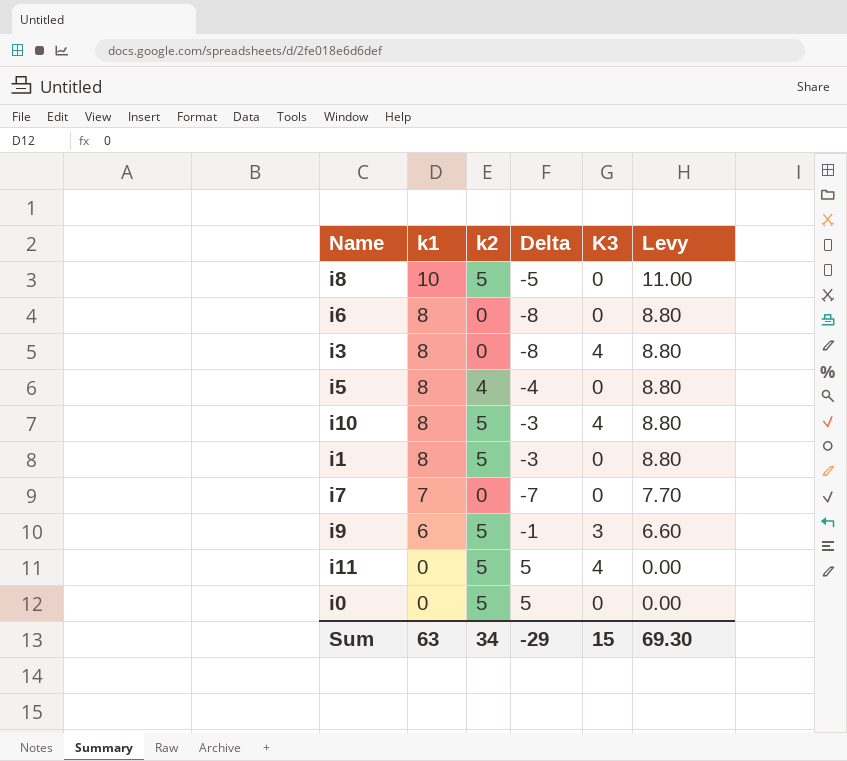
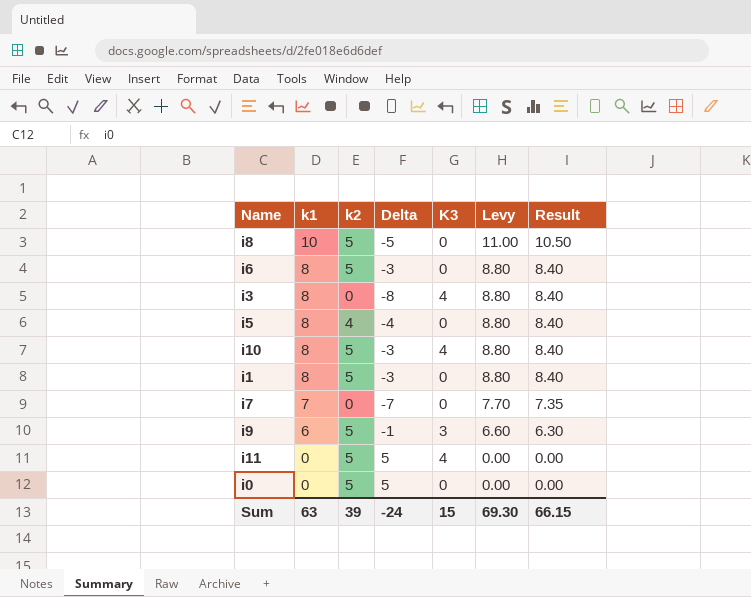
column Result | formula: none -> [k1] * 1.05
i6 | k2: 0 -> 5
i6 | Delta: -8 -> -3
Sum | k2: 34 -> 39
Sum | Delta: -29 -> -24

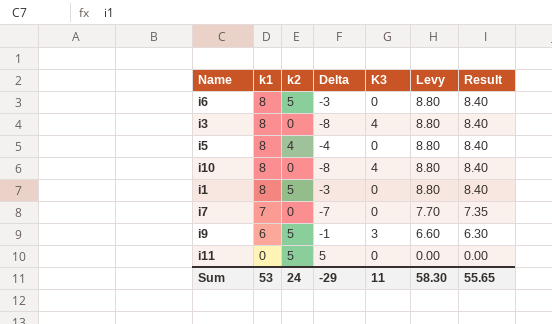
row i8: 10 | 5 | -5 | 0 | 11.00 | 10.50 -> none
row i0: 0 | 5 | 5 | 0 | 0.00 | 0.00 -> none
i10 | k2: 5 -> 0
i10 | Delta: -3 -> -8
i11 | K3: 4 -> 0
Sum | k1: 63 -> 53
Sum | k2: 39 -> 24
Sum | Delta: -24 -> -29
Sum | K3: 15 -> 11
Sum | Levy: 69.30 -> 58.30
Sum | Result: 66.15 -> 55.65

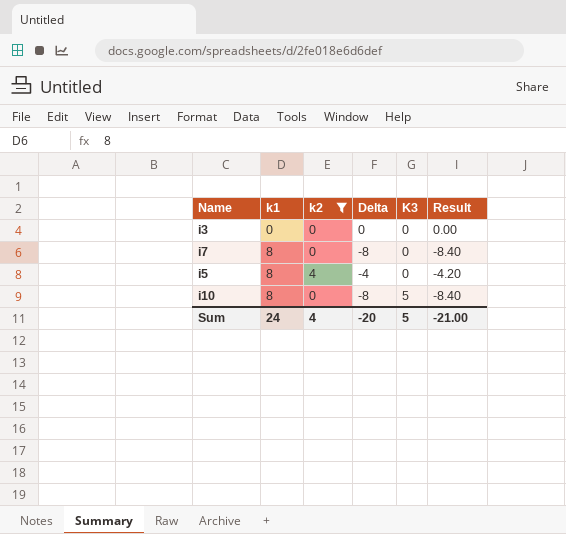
filter: none -> k2 != 5
row order: k1 descending -> k1 ascending
column Levy | formula: [k1] * 1.1 -> none
column Result | formula: [k1] * 1.05 -> [Delta] * 1.05
i3 | k1: 8 -> 0
i3 | Delta: -8 -> 0
i3 | K3: 4 -> 0
i7 | k1: 7 -> 8
i7 | Delta: -7 -> -8
i10 | K3: 4 -> 5
Sum | k1: 53 -> 24
Sum | k2: 24 -> 4
Sum | Delta: -29 -> -20
Sum | K3: 11 -> 5
Sum | Result: 55.65 -> -21.00

